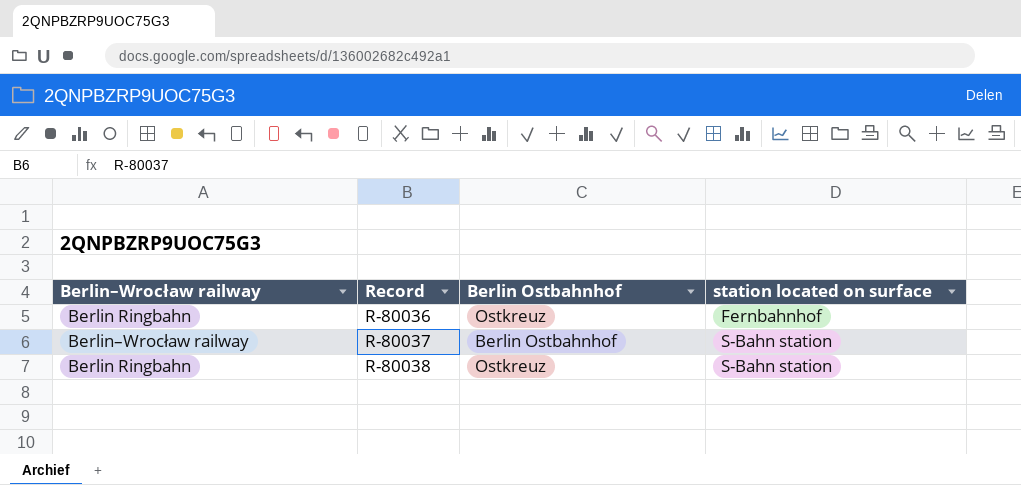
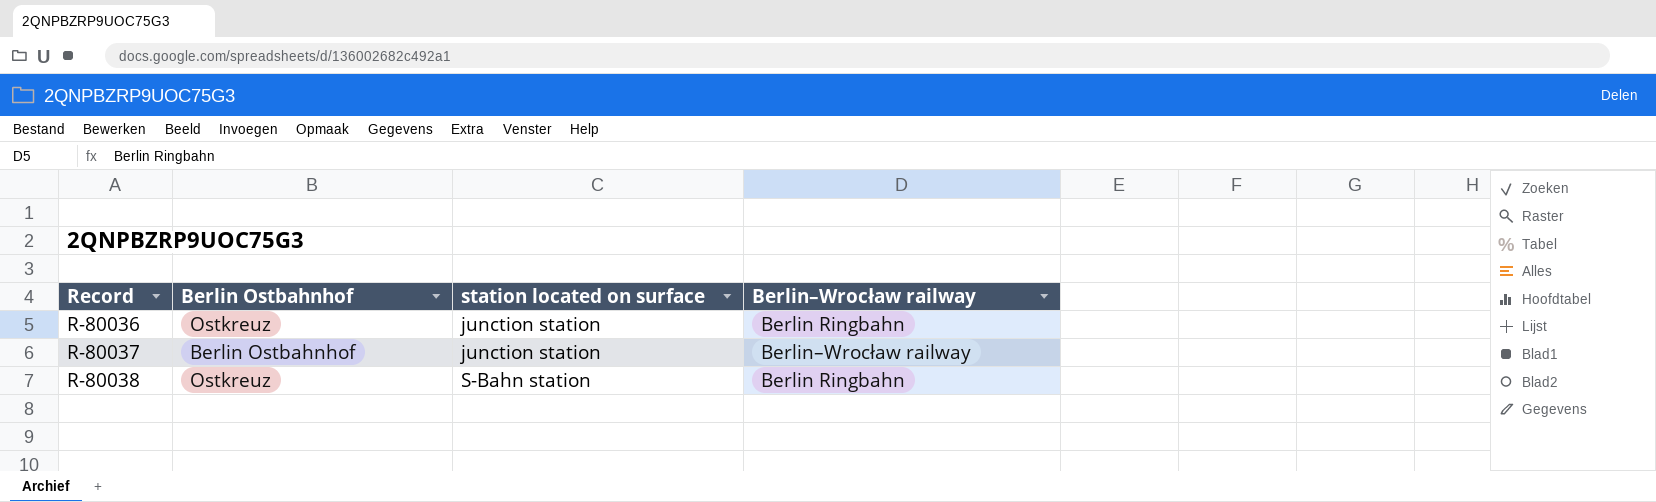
column Berlin–Wrocław railway | position: 1 -> 4
R-80036 | station located on surface: Fernbahnhof -> junction station
R-80037 | station located on surface: S-Bahn station -> junction station

